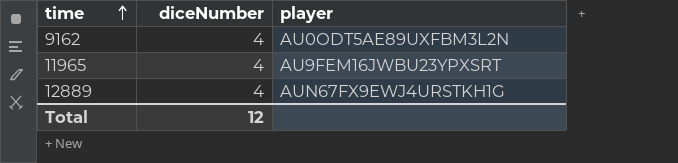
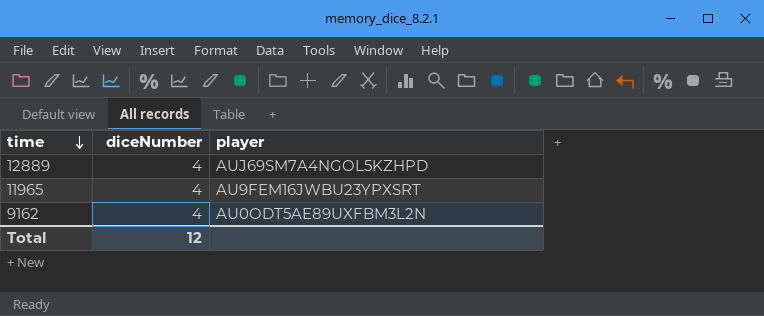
row order: time ascending -> time descending
12889 | player: AUN67FX9EWJ4URSTKH1G -> AUJ69SM7A4NGOL5KZHPD

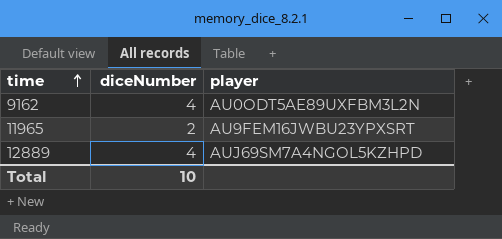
row order: time descending -> time ascending
11965 | diceNumber: 4 -> 2
Total | diceNumber: 12 -> 10

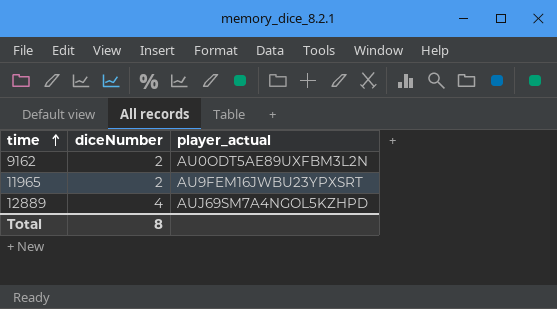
column name: player -> player_actual
9162 | diceNumber: 4 -> 2
Total | diceNumber: 10 -> 8

